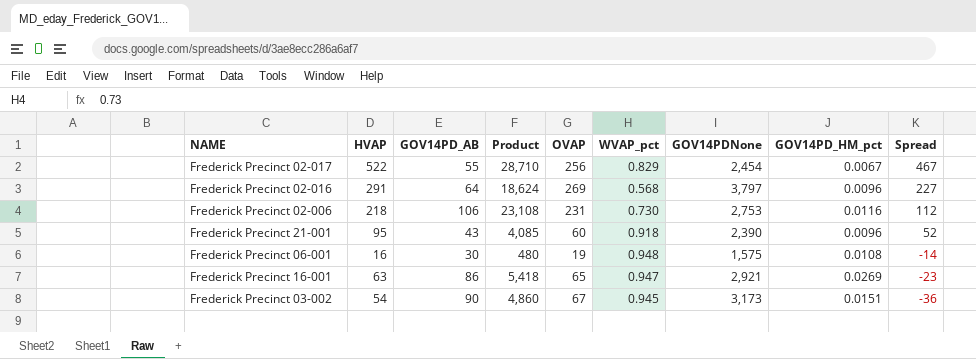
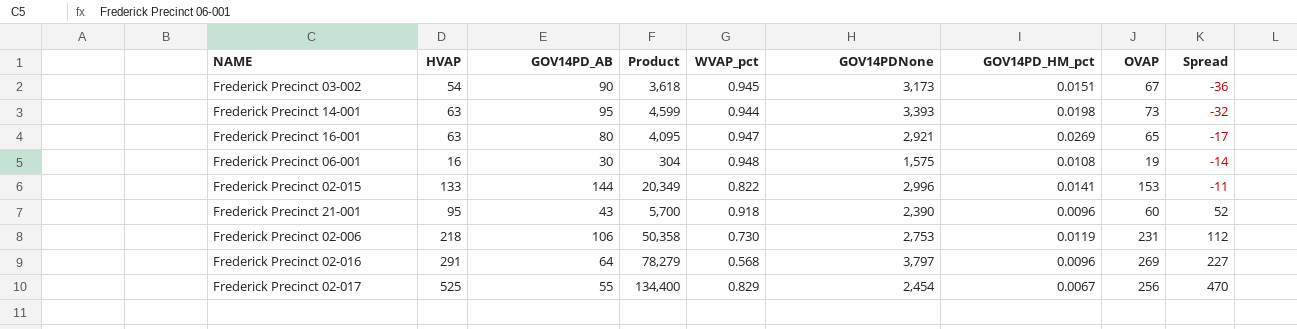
row order: Spread descending -> Spread ascending
column Product | formula: [HVAP] * [GOV14PD_AB] -> [HVAP] * [OVAP]
column OVAP | position: 5 -> 8
row Frederick Precinct 14-001: none -> 63 | 95 | 4,599 | 0.944 | 3,393 | 0.0198 | 73 | -32
Frederick Precinct 16-001 | GOV14PD_AB: 86 -> 80
Frederick Precinct 16-001 | Spread: -23 -> -17
row Frederick Precinct 02-015: none -> 133 | 144 | 20,349 | 0.822 | 2,996 | 0.0141 | 153 | -11
Frederick Precinct 02-006 | GOV14PD_HM_pct: 0.0116 -> 0.0119
Frederick Precinct 02-017 | HVAP: 522 -> 525
Frederick Precinct 02-017 | Spread: 467 -> 470

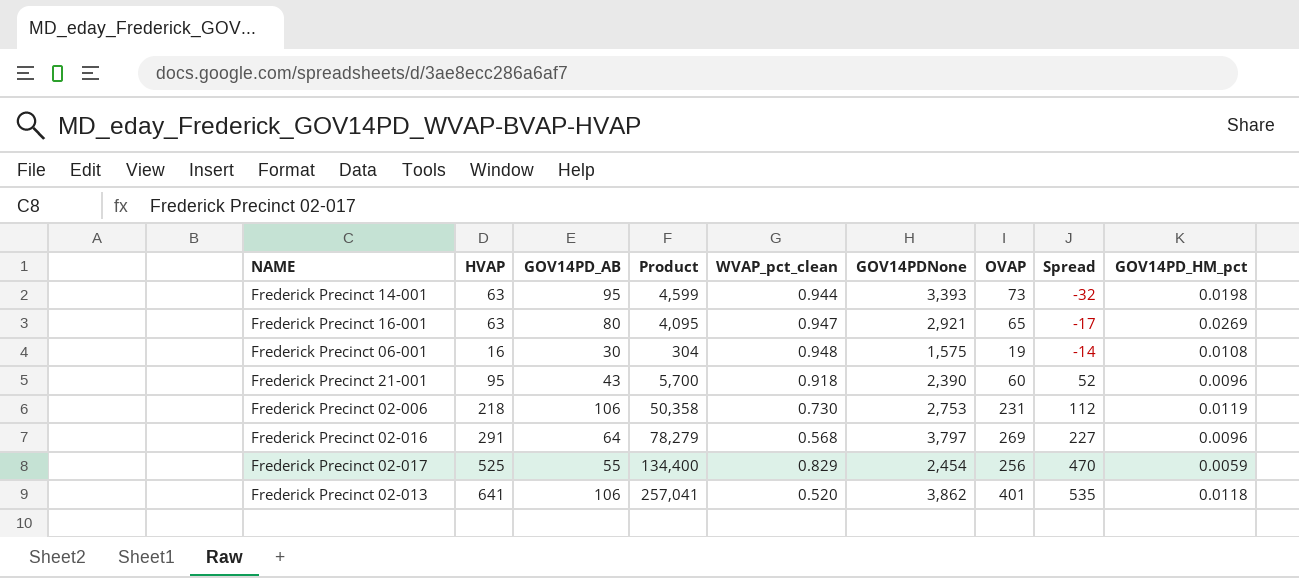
column name: WVAP_pct -> WVAP_pct_clean
column GOV14PD_HM_pct | position: 7 -> 9
row Frederick Precinct 03-002: 54 | 90 | 3,618 | 0.945 | 3,173 | 0.0151 | 67 | -36 -> none
row Frederick Precinct 02-015: 133 | 144 | 20,349 | 0.822 | 2,996 | 0.0141 | 153 | -11 -> none
Frederick Precinct 02-017 | GOV14PD_HM_pct: 0.0067 -> 0.0059
row Frederick Precinct 02-013: none -> 641 | 106 | 257,041 | 0.520 | 3,862 | 401 | 535 | 0.0118

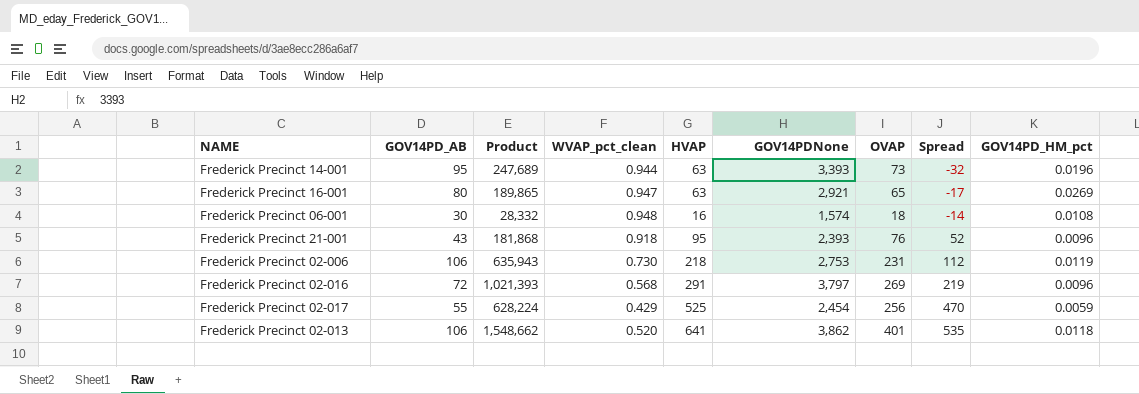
column Product | formula: [HVAP] * [OVAP] -> [GOV14PDNone] * [OVAP]
column HVAP | position: 2 -> 5
Frederick Precinct 14-001 | GOV14PD_HM_pct: 0.0198 -> 0.0196
Frederick Precinct 06-001 | GOV14PDNone: 1,575 -> 1,574
Frederick Precinct 06-001 | OVAP: 19 -> 18
Frederick Precinct 21-001 | GOV14PDNone: 2,390 -> 2,393
Frederick Precinct 21-001 | OVAP: 60 -> 76
Frederick Precinct 02-016 | GOV14PD_AB: 64 -> 72
Frederick Precinct 02-016 | Spread: 227 -> 219
Frederick Precinct 02-017 | WVAP_pct_clean: 0.829 -> 0.429

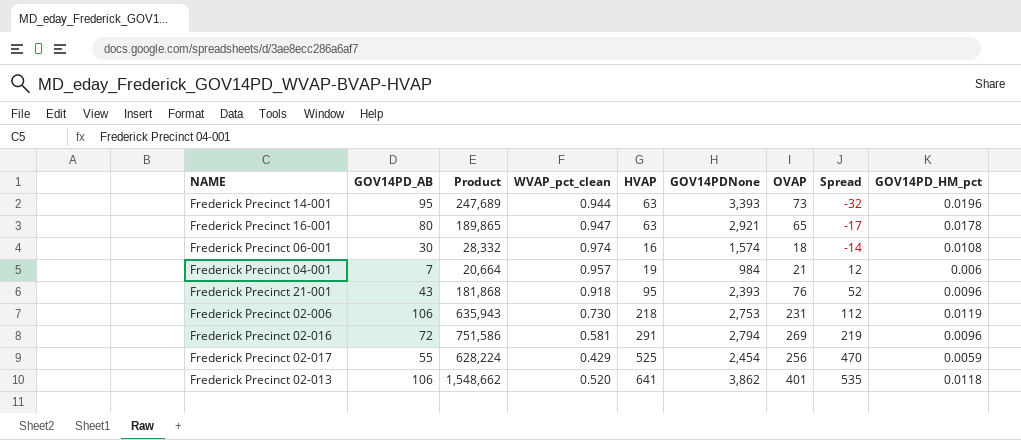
Frederick Precinct 16-001 | GOV14PD_HM_pct: 0.0269 -> 0.0178
Frederick Precinct 06-001 | WVAP_pct_clean: 0.948 -> 0.974
row Frederick Precinct 04-001: none -> 7 | 20,664 | 0.957 | 19 | 984 | 21 | 12 | 0.006
Frederick Precinct 02-016 | Product: 1,021,393 -> 751,586
Frederick Precinct 02-016 | WVAP_pct_clean: 0.568 -> 0.581
Frederick Precinct 02-016 | GOV14PDNone: 3,797 -> 2,794

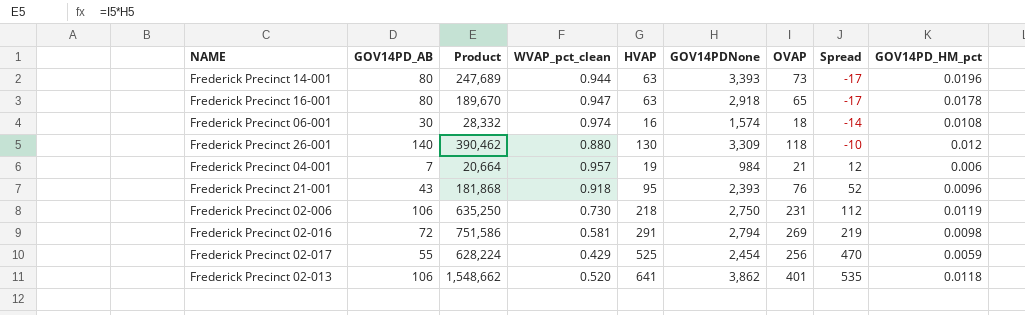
Frederick Precinct 14-001 | GOV14PD_AB: 95 -> 80
Frederick Precinct 14-001 | Spread: -32 -> -17
Frederick Precinct 16-001 | Product: 189,865 -> 189,670
Frederick Precinct 16-001 | GOV14PDNone: 2,921 -> 2,918
row Frederick Precinct 26-001: none -> 140 | 390,462 | 0.880 | 130 | 3,309 | 118 | -10 | 0.012
Frederick Precinct 02-006 | Product: 635,943 -> 635,250
Frederick Precinct 02-006 | GOV14PDNone: 2,753 -> 2,750
Frederick Precinct 02-016 | GOV14PD_HM_pct: 0.0096 -> 0.0098

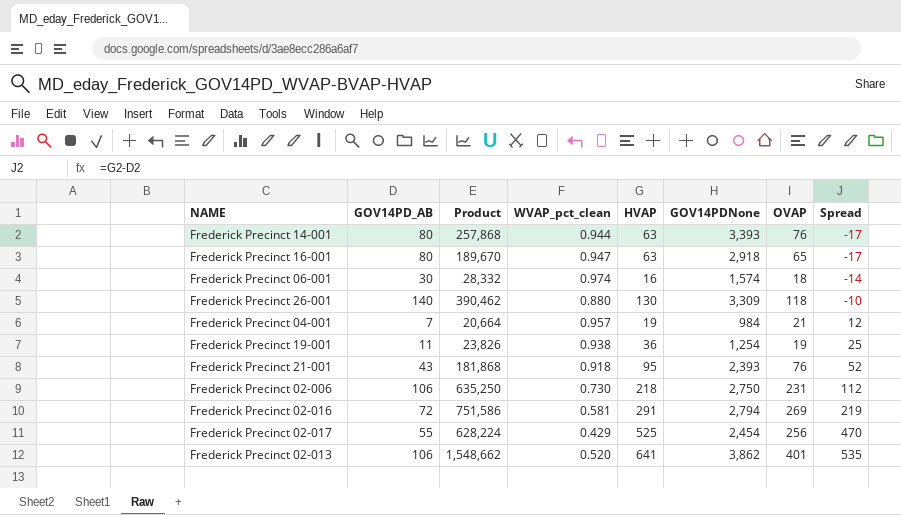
column GOV14PD_HM_pct | position: 9 -> none
Frederick Precinct 14-001 | Product: 247,689 -> 257,868
Frederick Precinct 14-001 | OVAP: 73 -> 76
row Frederick Precinct 19-001: none -> 11 | 23,826 | 0.938 | 36 | 1,254 | 19 | 25

